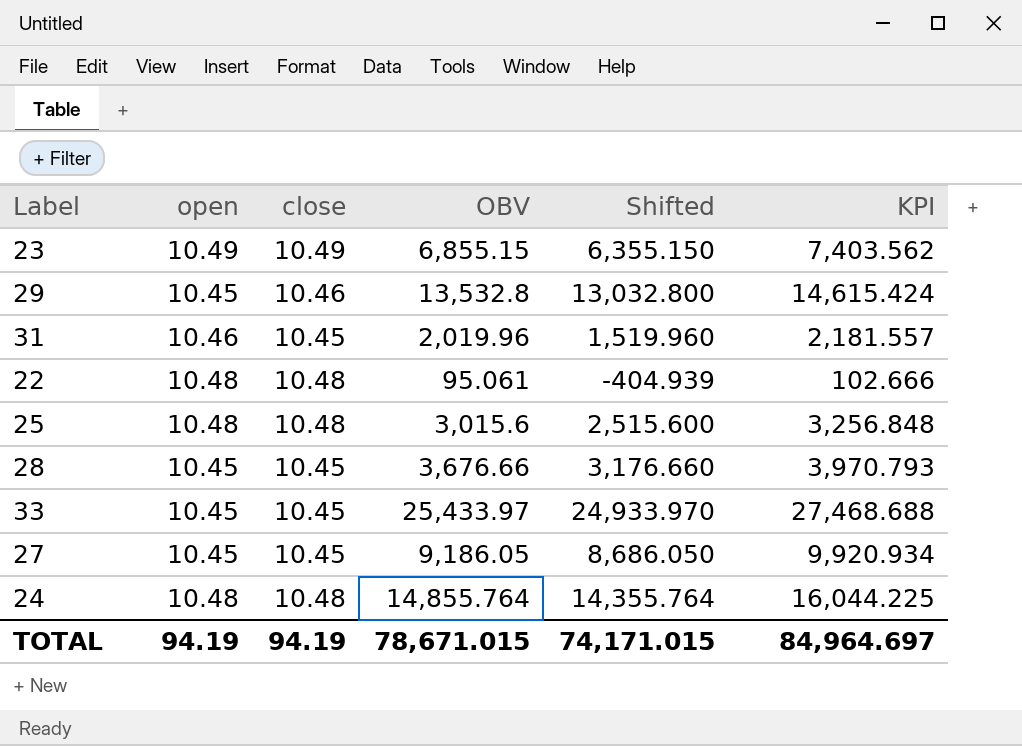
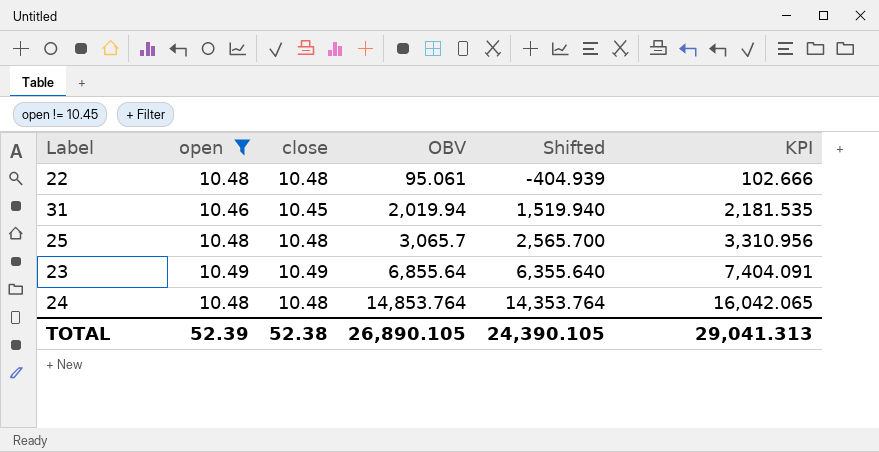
filter: none -> open != 10.45
row order: none -> OBV ascending
31 | OBV: 2,019.96 -> 2,019.94
31 | Shifted: 1,519.960 -> 1,519.940
31 | KPI: 2,181.557 -> 2,181.535
25 | OBV: 3,015.6 -> 3,065.7
25 | Shifted: 2,515.600 -> 2,565.700
25 | KPI: 3,256.848 -> 3,310.956
23 | OBV: 6,855.15 -> 6,855.64
23 | Shifted: 6,355.150 -> 6,355.640
23 | KPI: 7,403.562 -> 7,404.091
24 | OBV: 14,855.764 -> 14,853.764
24 | Shifted: 14,355.764 -> 14,353.764
24 | KPI: 16,044.225 -> 16,042.065
TOTAL | open: 94.19 -> 52.39
TOTAL | close: 94.19 -> 52.38
TOTAL | OBV: 78,671.015 -> 26,890.105
TOTAL | Shifted: 74,171.015 -> 24,390.105
TOTAL | KPI: 84,964.697 -> 29,041.313

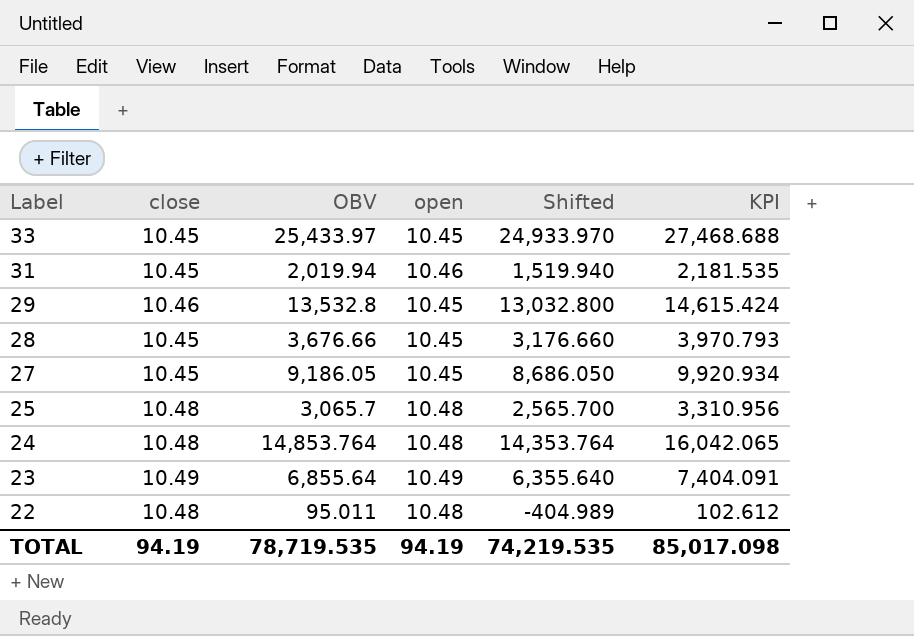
filter: open != 10.45 -> none
row order: OBV ascending -> Label descending
column open | position: 2 -> 4
22 | OBV: 95.061 -> 95.011
22 | Shifted: -404.939 -> -404.989
22 | KPI: 102.666 -> 102.612
TOTAL | close: 52.38 -> 94.19
TOTAL | OBV: 26,890.105 -> 78,719.535
TOTAL | open: 52.39 -> 94.19
TOTAL | Shifted: 24,390.105 -> 74,219.535
TOTAL | KPI: 29,041.313 -> 85,017.098

